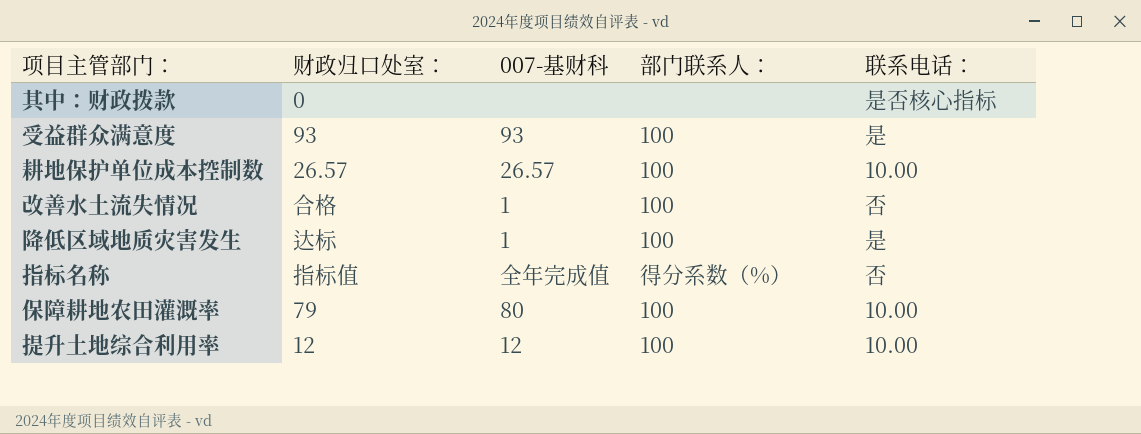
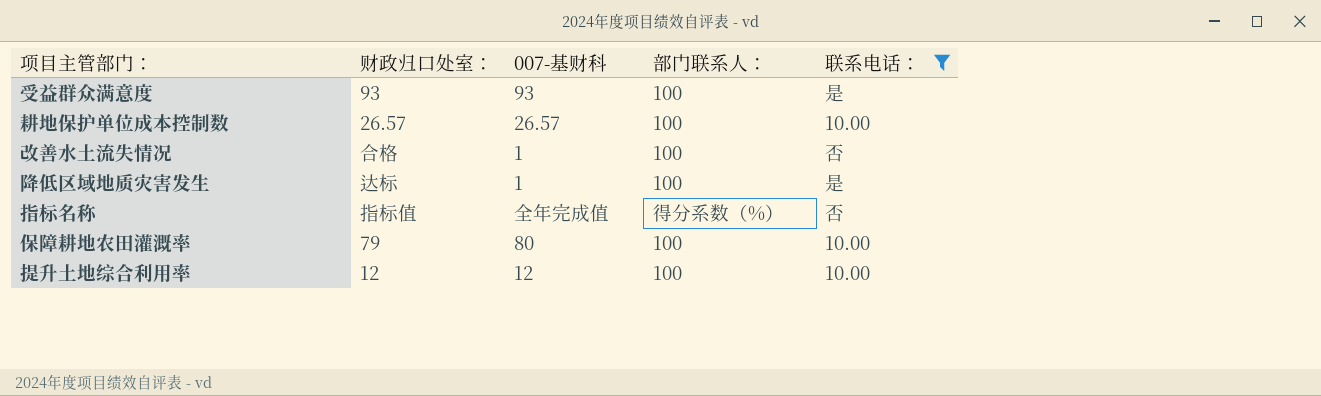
filter: none -> 联系电话： != 是否核心指标

